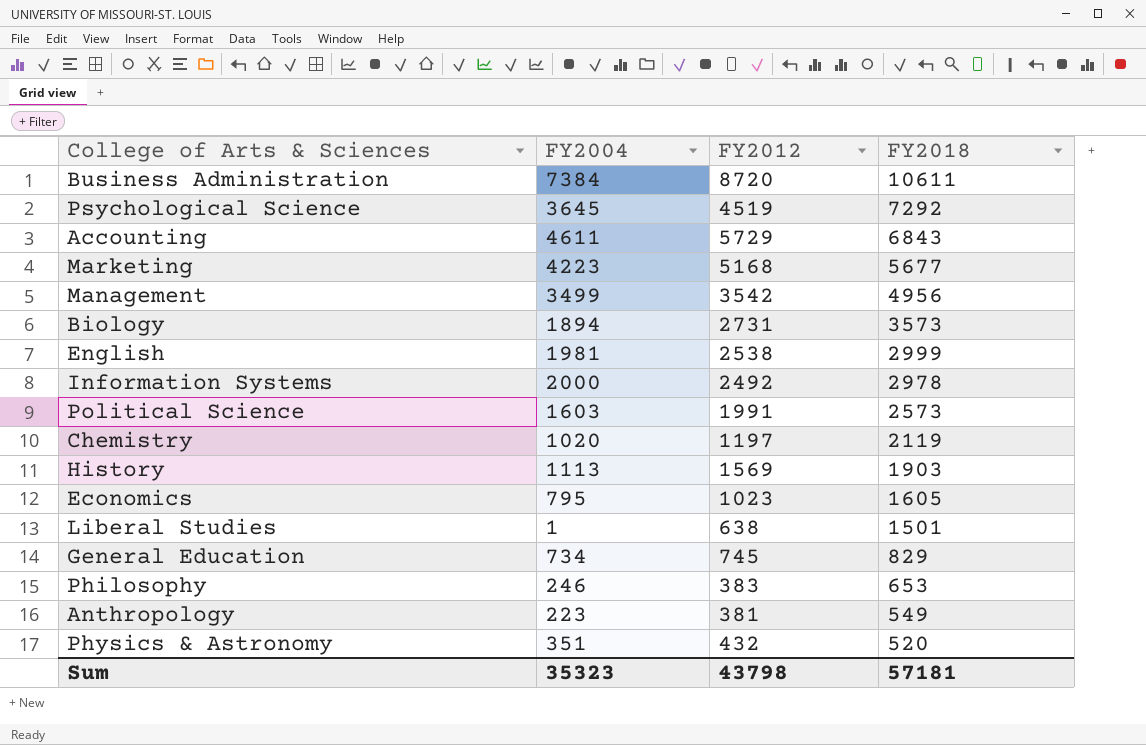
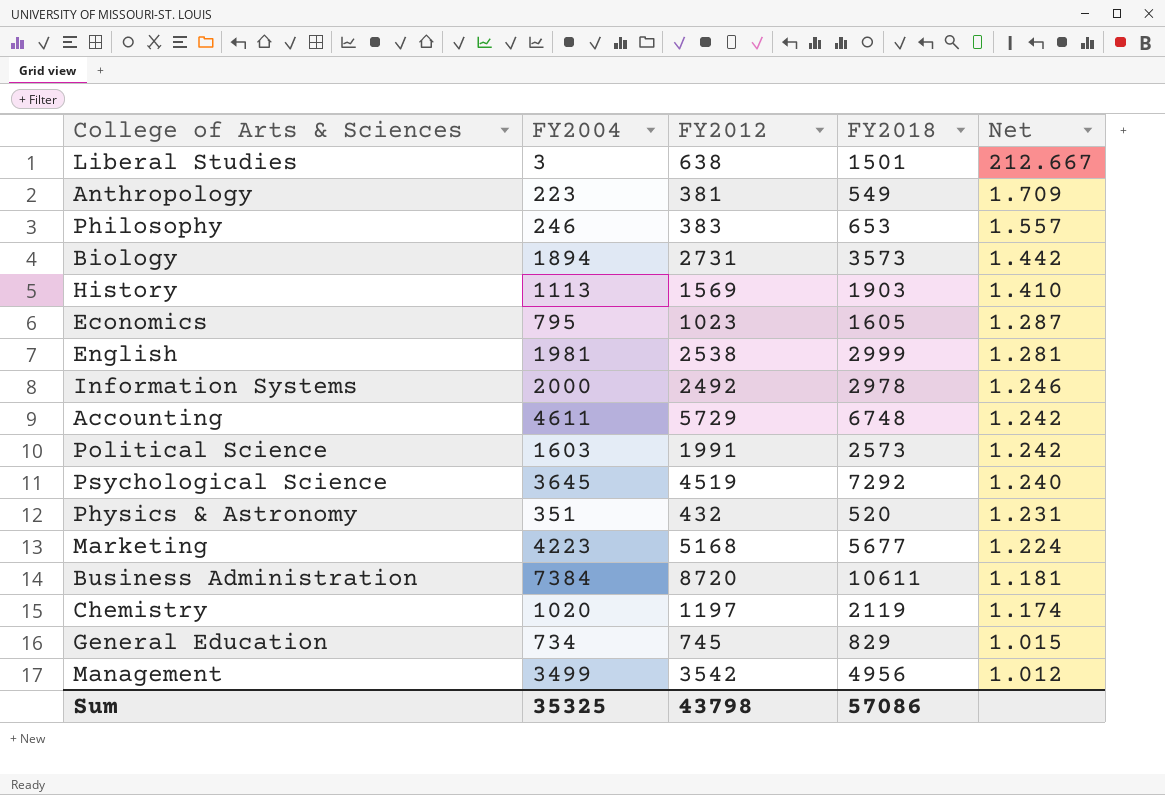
row order: FY2018 descending -> Net descending
column Net | formula: none -> [FY2012] / [FY2004]
Liberal Studies | FY2004: 1 -> 3
Accounting | FY2018: 6843 -> 6748
Sum | FY2004: 35323 -> 35325
Sum | FY2018: 57181 -> 57086

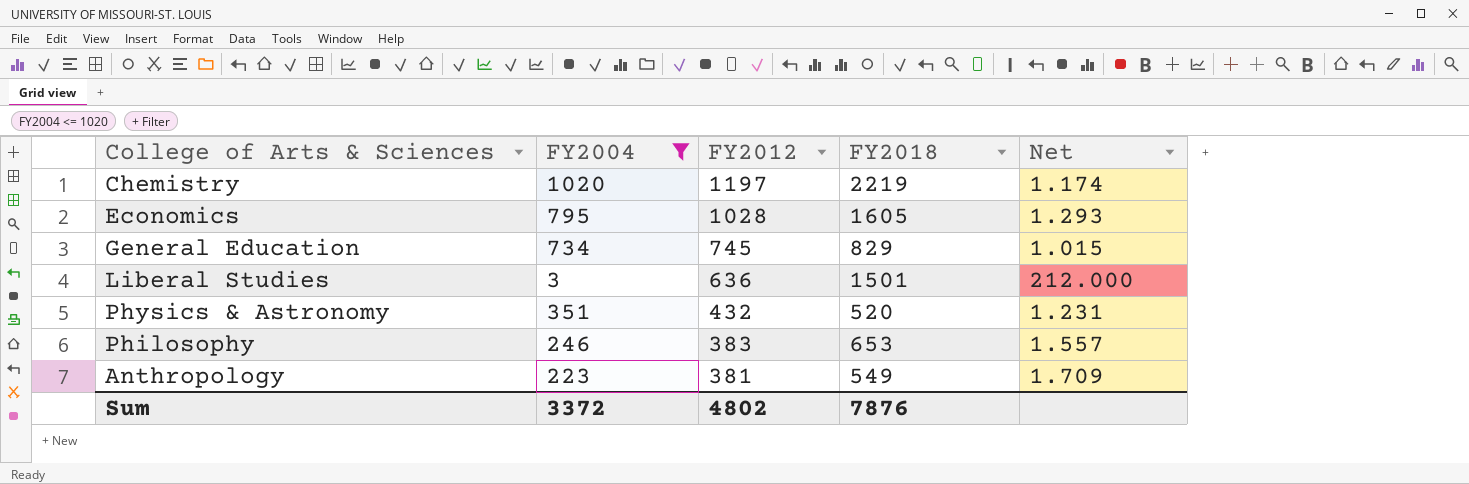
filter: none -> FY2004 <= 1020
row order: Net descending -> FY2012 descending
Chemistry | FY2018: 2119 -> 2219
Economics | FY2012: 1023 -> 1028
Economics | Net: 1.287 -> 1.293
Liberal Studies | FY2012: 638 -> 636
Liberal Studies | Net: 212.667 -> 212.000
Sum | FY2004: 35325 -> 3372
Sum | FY2012: 43798 -> 4802
Sum | FY2018: 57086 -> 7876

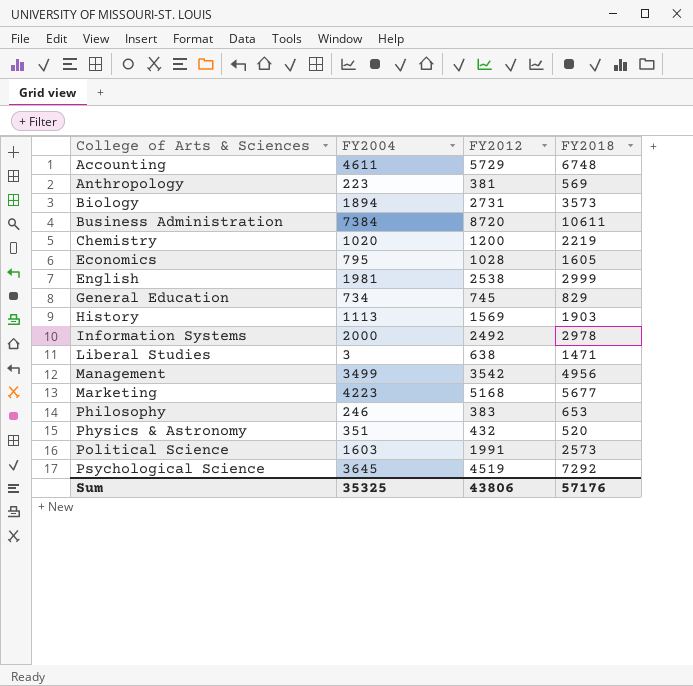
filter: FY2004 <= 1020 -> none
row order: FY2012 descending -> College of Arts & Sciences ascending
column Net | formula: [FY2012] / [FY2004] -> none
Anthropology | FY2018: 549 -> 569
Chemistry | FY2012: 1197 -> 1200
Liberal Studies | FY2012: 636 -> 638
Liberal Studies | FY2018: 1501 -> 1471
Sum | FY2004: 3372 -> 35325
Sum | FY2012: 4802 -> 43806
Sum | FY2018: 7876 -> 57176

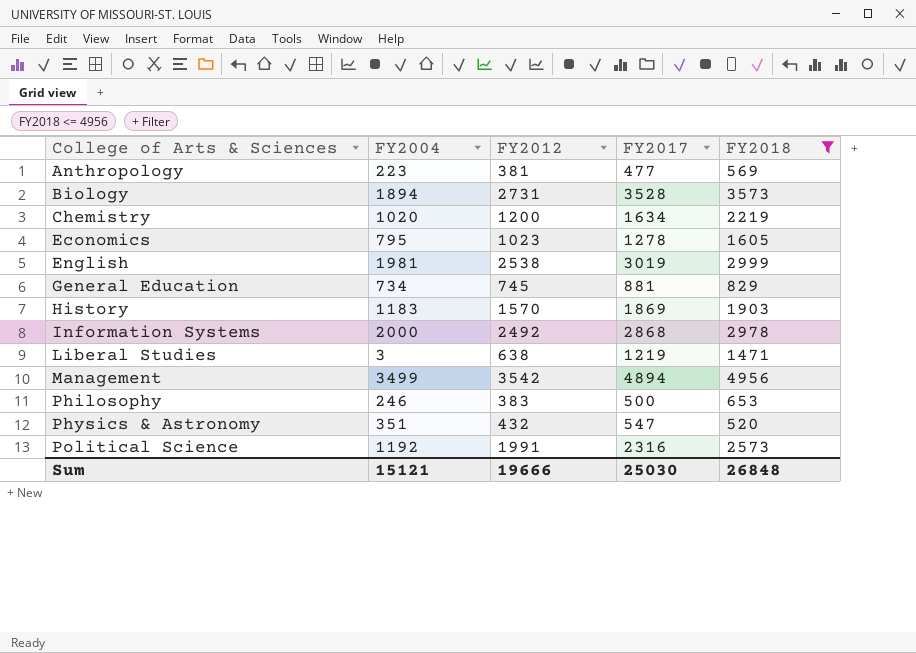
filter: none -> FY2018 <= 4956
column FY2017 | position: none -> 4
Economics | FY2012: 1028 -> 1023
History | FY2004: 1113 -> 1183
History | FY2012: 1569 -> 1570
Political Science | FY2004: 1603 -> 1192
Sum | FY2004: 35325 -> 15121
Sum | FY2012: 43806 -> 19666
Sum | FY2018: 57176 -> 26848

